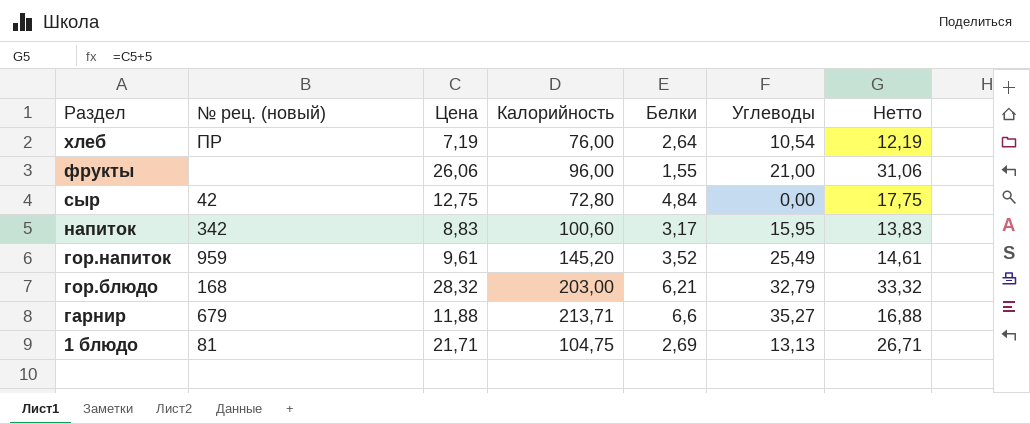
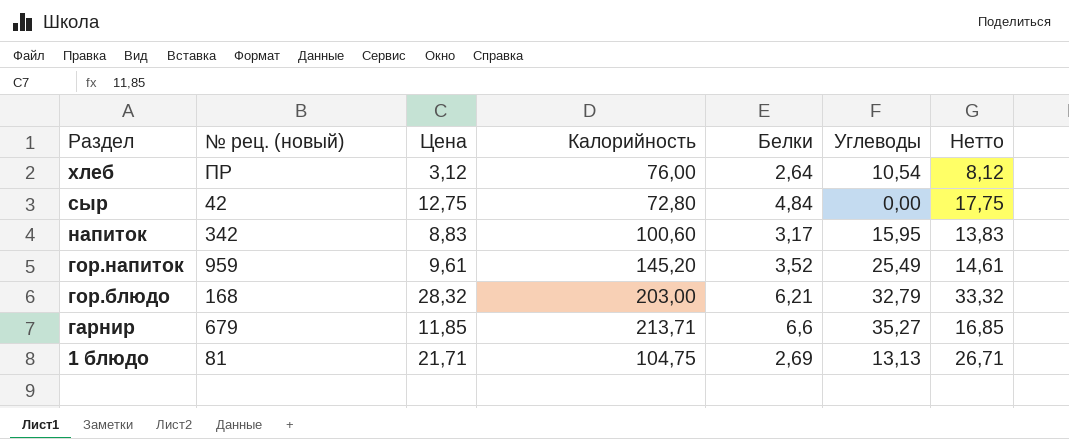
row фрукты: none | 26,06 | 96,00 | 1,55 | 21,00 | 31,06 -> none
хлеб | Цена: 7,19 -> 3,12
хлеб | Нетто: 12,19 -> 8,12
гарнир | Цена: 11,88 -> 11,85
гарнир | Нетто: 16,88 -> 16,85

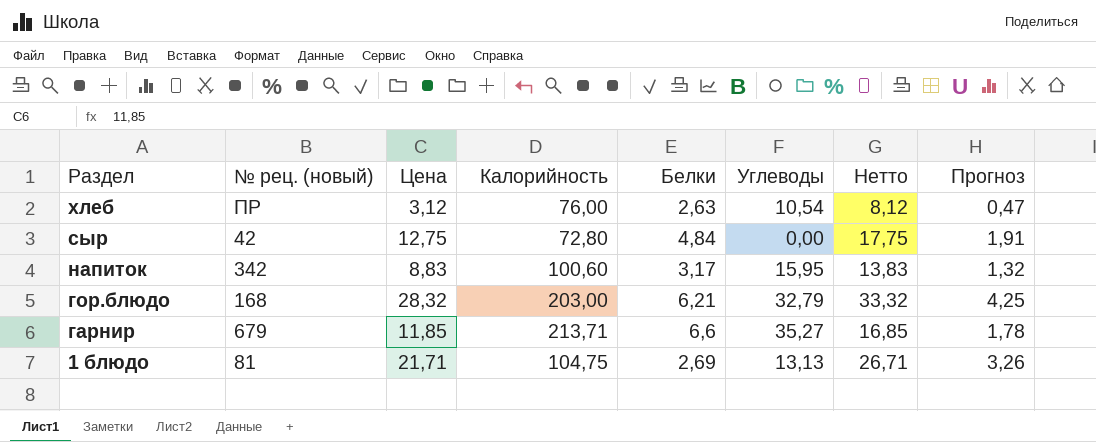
column Прогноз | formula: none -> [Цена] * 0,15
row гор.напиток: 959 | 9,61 | 145,20 | 3,52 | 25,49 | 14,61 -> none
хлеб | Белки: 2,64 -> 2,63

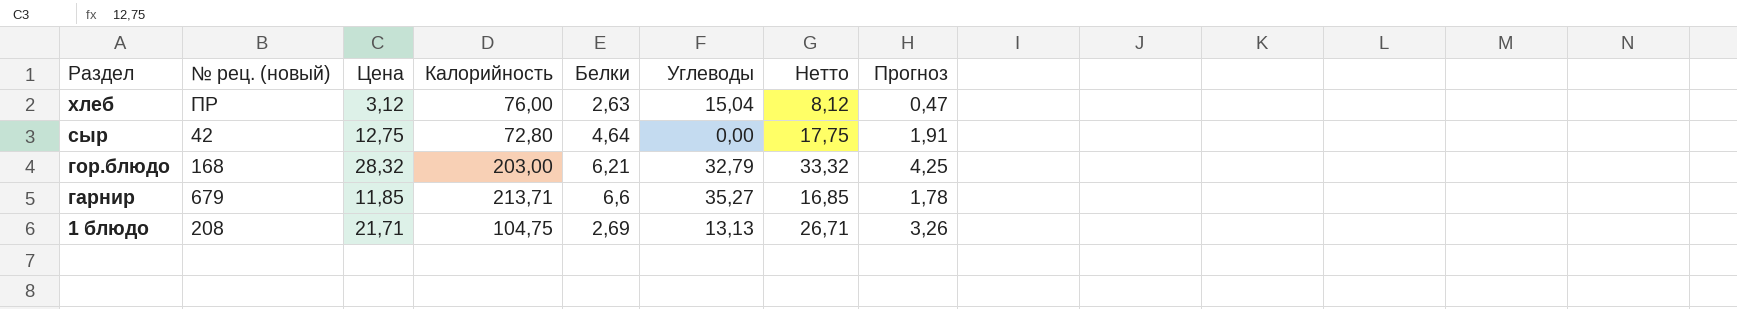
row напиток: 342 | 8,83 | 100,60 | 3,17 | 15,95 | 13,83 | 1,32 -> none
хлеб | Углеводы: 10,54 -> 15,04
сыр | Белки: 4,84 -> 4,64
1 блюдо | № рец. (новый): 81 -> 208

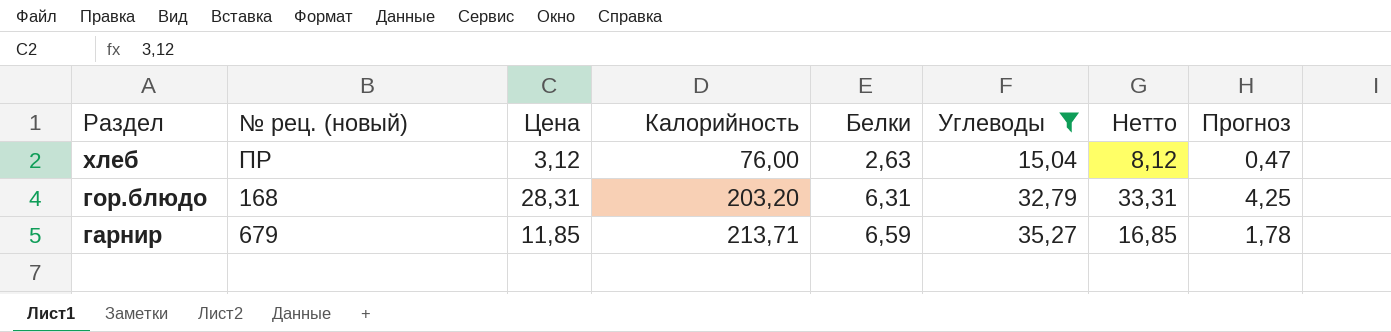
filter: none -> Углеводы >= 15,04
гор.блюдо | Цена: 28,32 -> 28,31
гор.блюдо | Калорийность: 203,00 -> 203,20
гор.блюдо | Белки: 6,21 -> 6,31
гор.блюдо | Нетто: 33,32 -> 33,31
гарнир | Белки: 6,6 -> 6,59

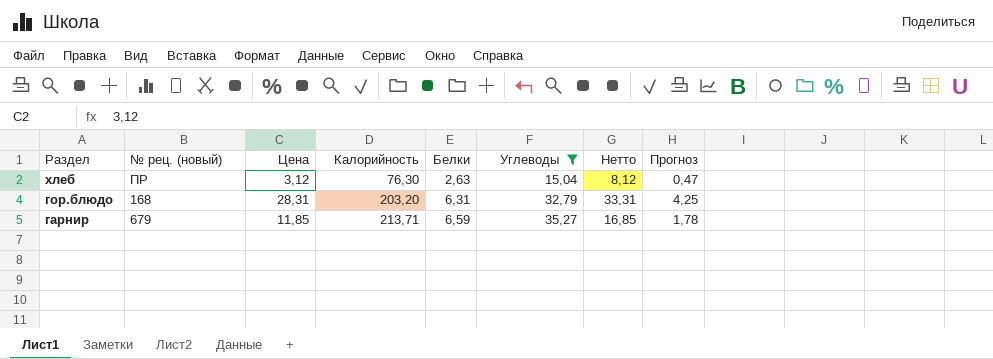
хлеб | Калорийность: 76,00 -> 76,30

